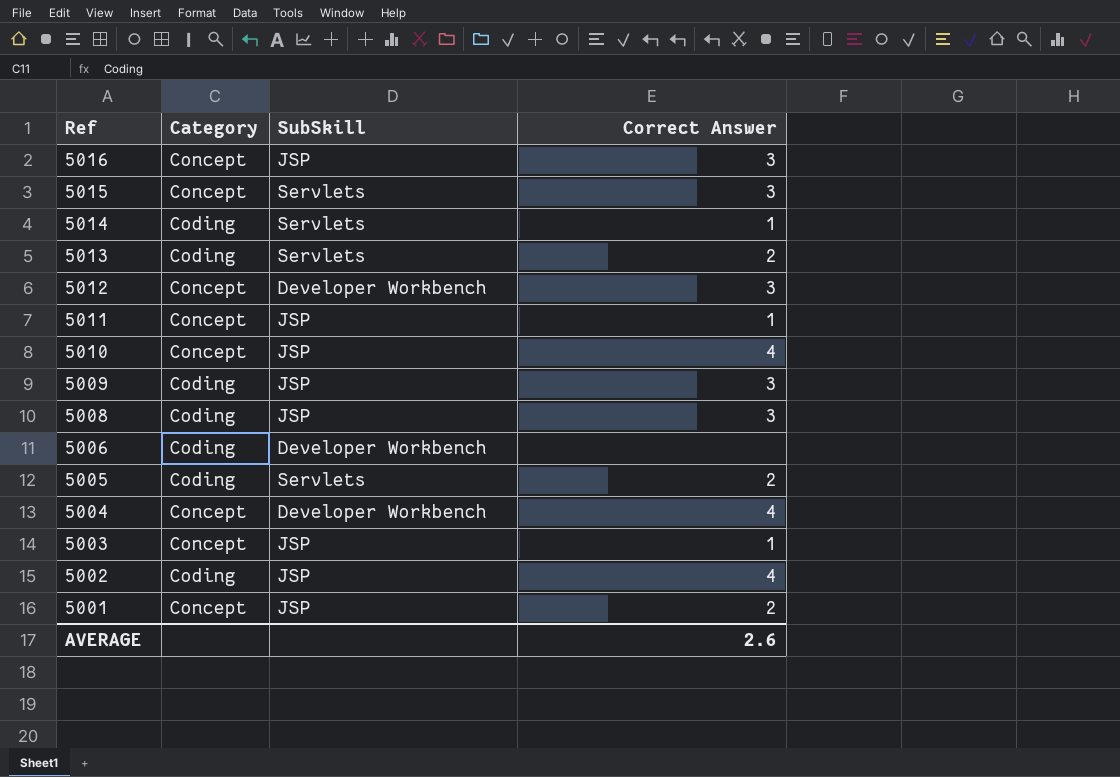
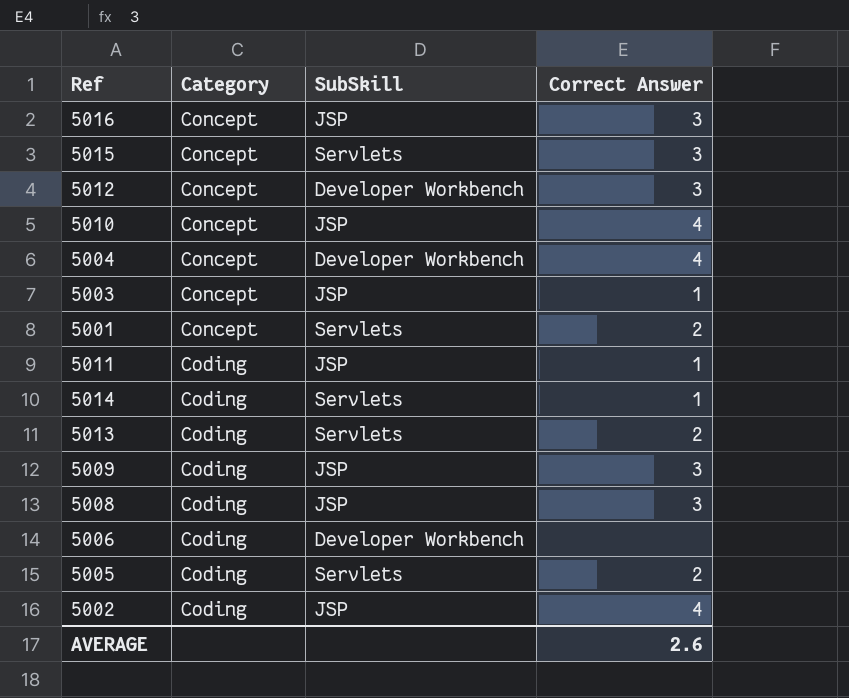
row order: Ref descending -> Category descending
5001 | SubSkill: JSP -> Servlets
5011 | Category: Concept -> Coding

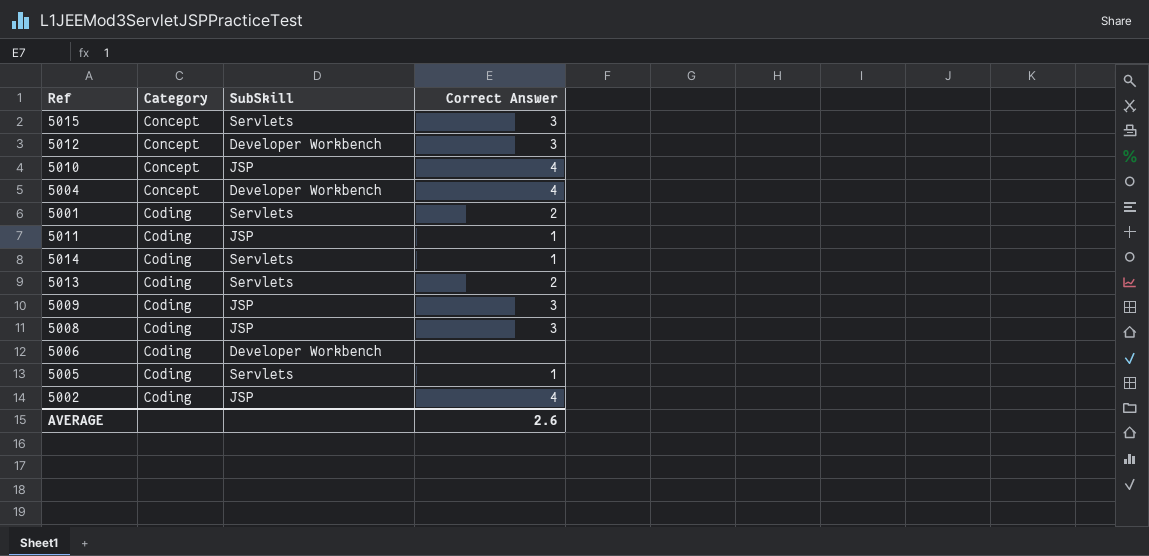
row 5016: Concept | JSP | 3 -> none
row 5003: Concept | JSP | 1 -> none
5001 | Category: Concept -> Coding
5005 | Correct Answer: 2 -> 1

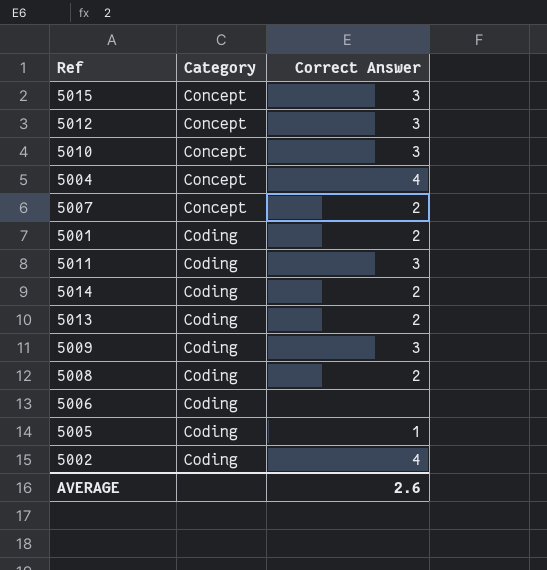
column SubSkill | position: 3 -> none
5010 | Correct Answer: 4 -> 3
row 5007: none -> Concept | 2
5011 | Correct Answer: 1 -> 3
5014 | Correct Answer: 1 -> 2
5008 | Correct Answer: 3 -> 2

